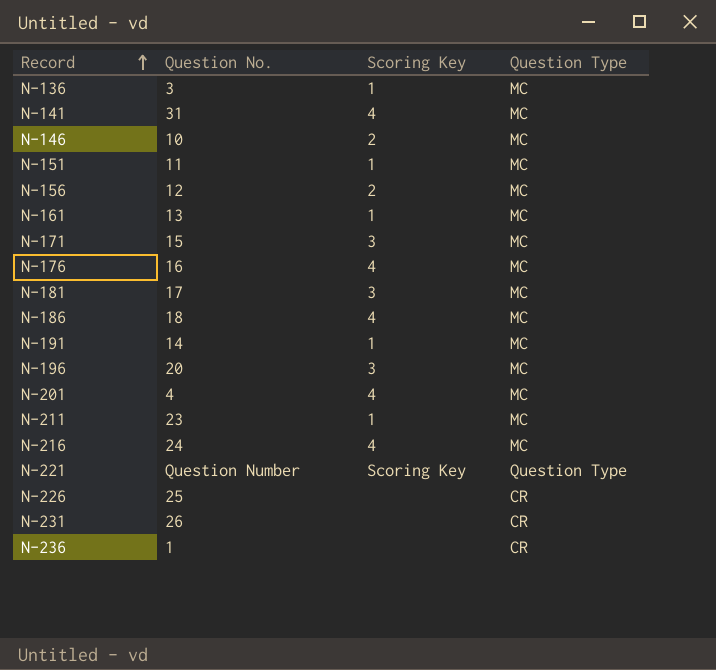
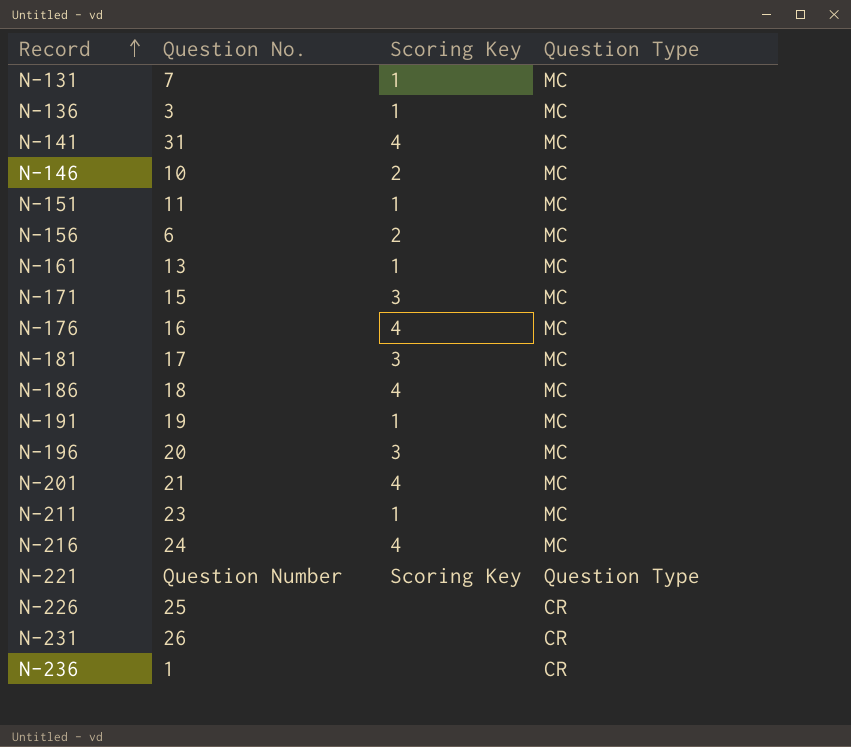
row N-131: none -> 7 | 1 | MC
N-156 | Question No.: 12 -> 6
N-191 | Question No.: 14 -> 19
N-201 | Question No.: 4 -> 21

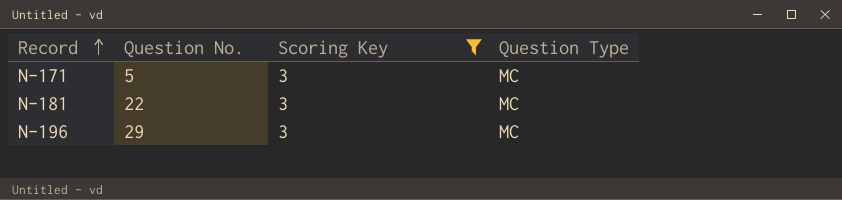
filter: none -> Scoring Key = 3
N-171 | Question No.: 15 -> 5
N-181 | Question No.: 17 -> 22
N-196 | Question No.: 20 -> 29

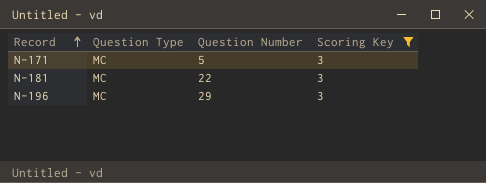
column Question Type | position: 4 -> 2
column name: Question No. -> Question Number

